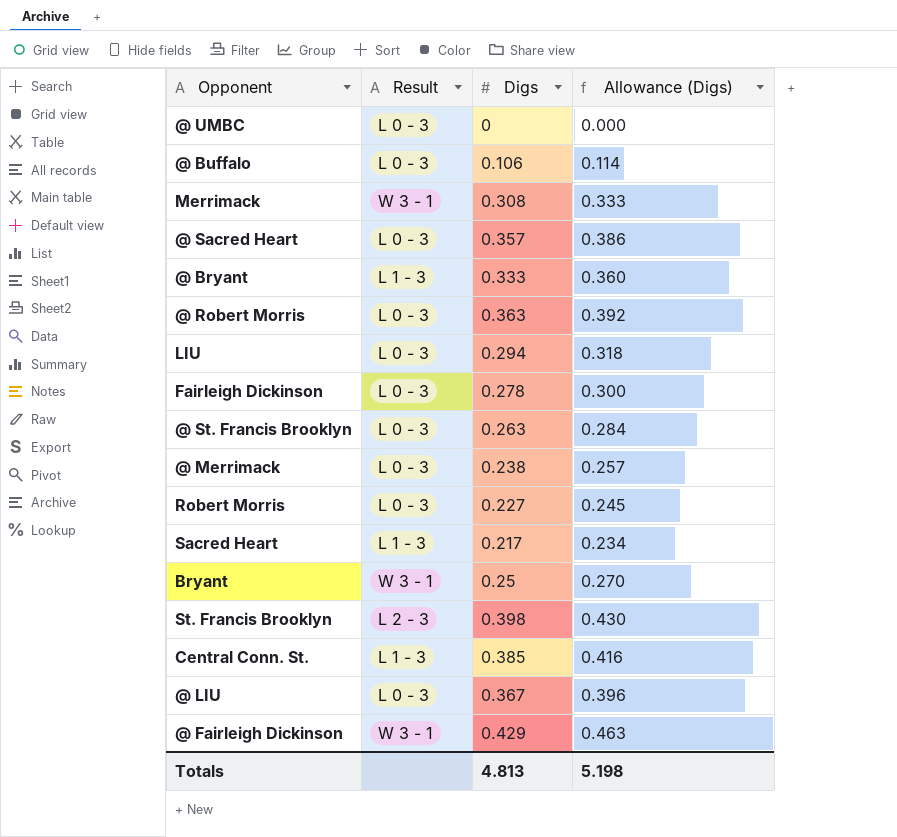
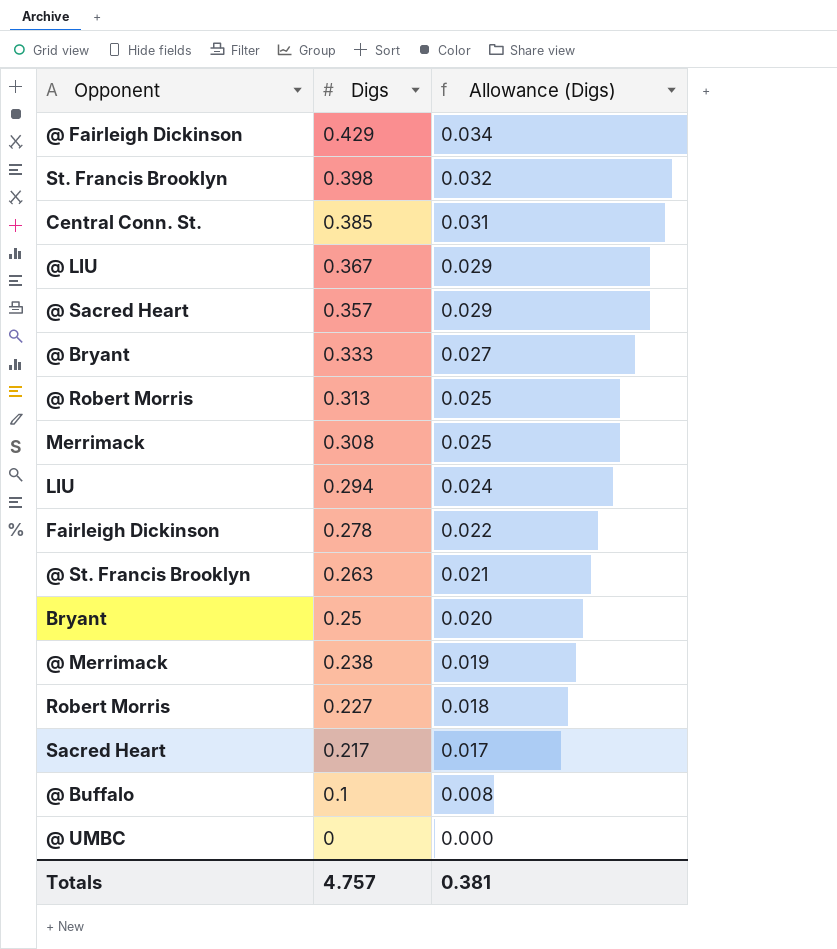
row order: none -> Digs descending
column Result | position: 2 -> none
column Allowance (Digs) | formula: [Digs] * 1.08 -> [Digs] * 0.08
@ Robert Morris | Digs: 0.363 -> 0.313
@ Buffalo | Digs: 0.106 -> 0.1
Totals | Digs: 4.813 -> 4.757
Totals | Allowance (Digs): 5.198 -> 0.381

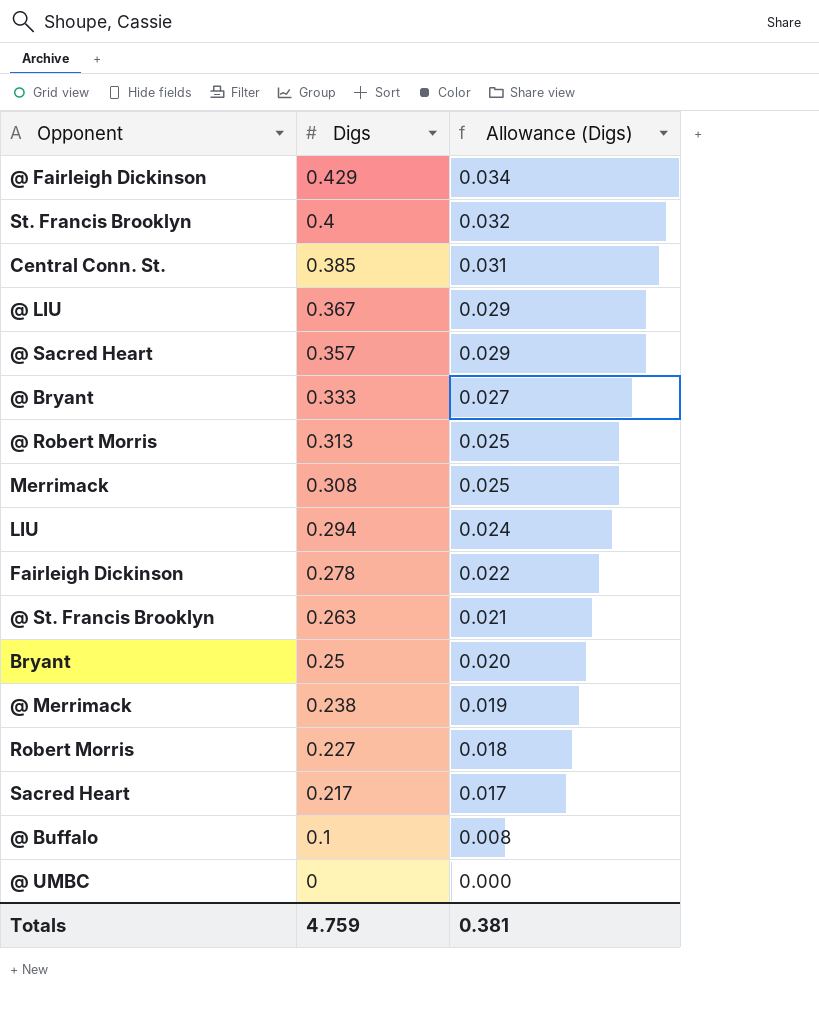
St. Francis Brooklyn | Digs: 0.398 -> 0.4
Totals | Digs: 4.757 -> 4.759

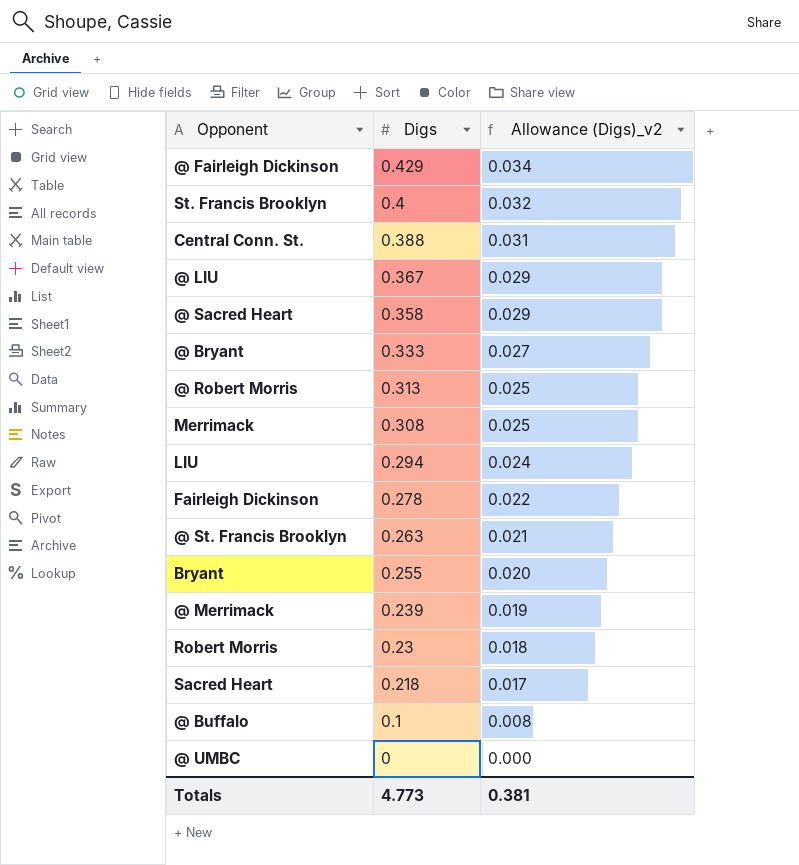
column name: Allowance (Digs) -> Allowance (Digs)_v2
Central Conn. St. | Digs: 0.385 -> 0.388
@ Sacred Heart | Digs: 0.357 -> 0.358
Bryant | Digs: 0.25 -> 0.255
@ Merrimack | Digs: 0.238 -> 0.239
Robert Morris | Digs: 0.227 -> 0.23
Sacred Heart | Digs: 0.217 -> 0.218
Totals | Digs: 4.759 -> 4.773

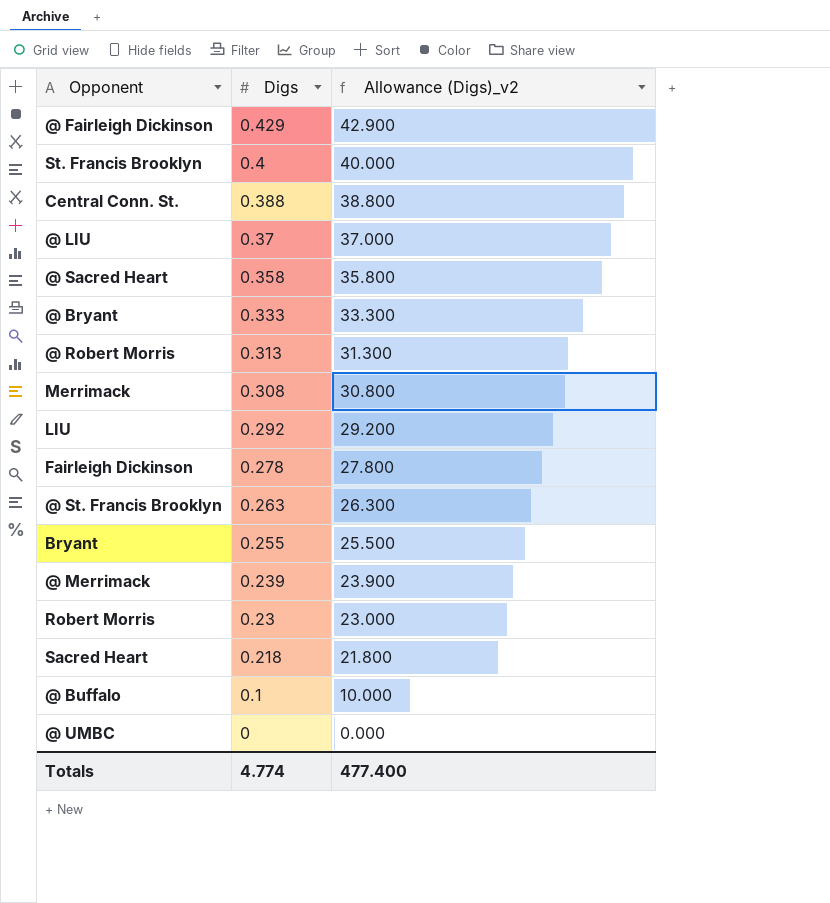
column Allowance (Digs)_v2 | formula: [Digs] * 0.08 -> [Digs] * 100
@ LIU | Digs: 0.367 -> 0.37
LIU | Digs: 0.294 -> 0.292
Totals | Digs: 4.773 -> 4.774
Totals | Allowance (Digs)_v2: 0.381 -> 477.400

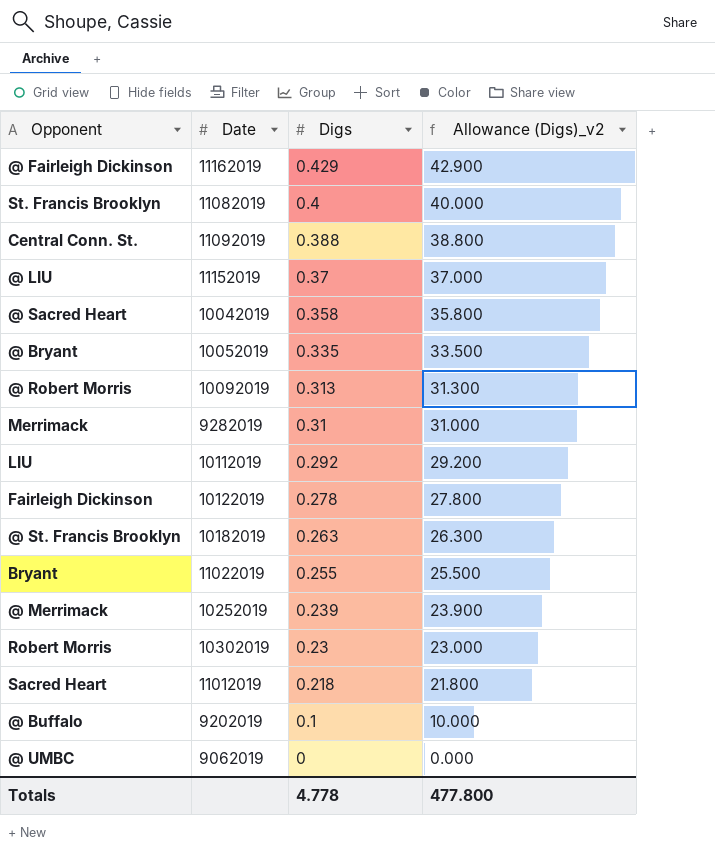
column Date | position: none -> 2
@ Bryant | Digs: 0.333 -> 0.335
@ Bryant | Allowance (Digs)_v2: 33.300 -> 33.500
Merrimack | Digs: 0.308 -> 0.31
Merrimack | Allowance (Digs)_v2: 30.800 -> 31.000
Totals | Digs: 4.774 -> 4.778
Totals | Allowance (Digs)_v2: 477.400 -> 477.800

